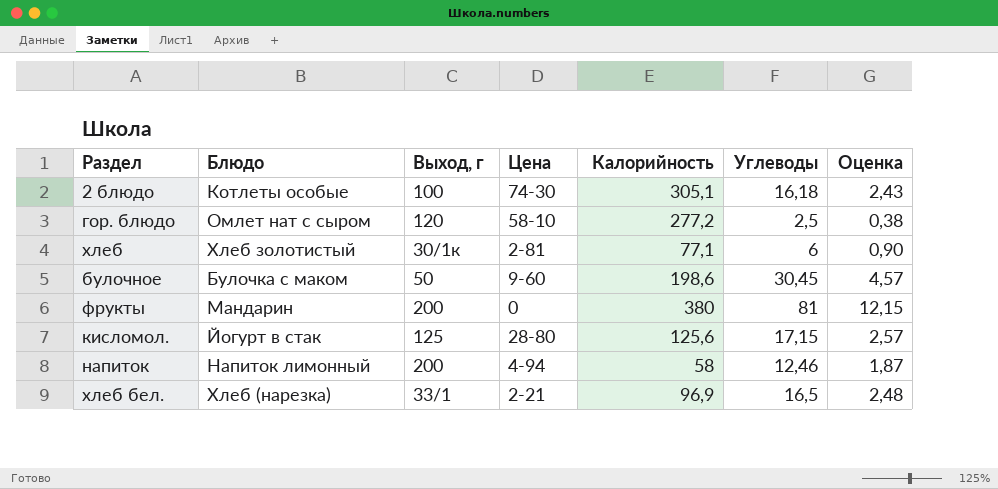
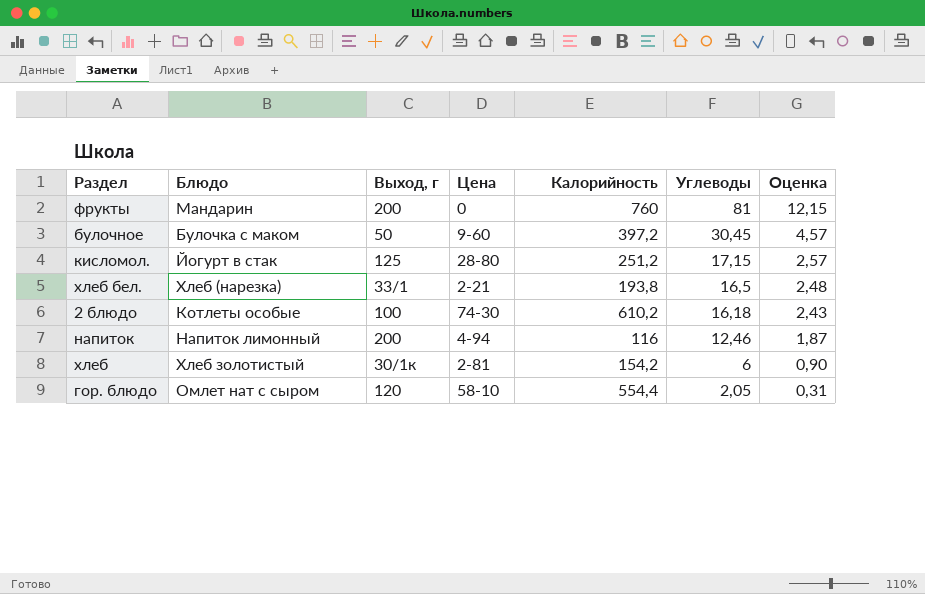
row order: none -> Углеводы descending
фрукты | Калорийность: 380 -> 760
булочное | Калорийность: 198,6 -> 397,2
кисломол. | Калорийность: 125,6 -> 251,2
хлеб бел. | Калорийность: 96,9 -> 193,8
2 блюдо | Калорийность: 305,1 -> 610,2
напиток | Калорийность: 58 -> 116
хлеб | Калорийность: 77,1 -> 154,2
гор. блюдо | Калорийность: 277,2 -> 554,4
гор. блюдо | Углеводы: 2,5 -> 2,05
гор. блюдо | Оценка: 0,38 -> 0,31

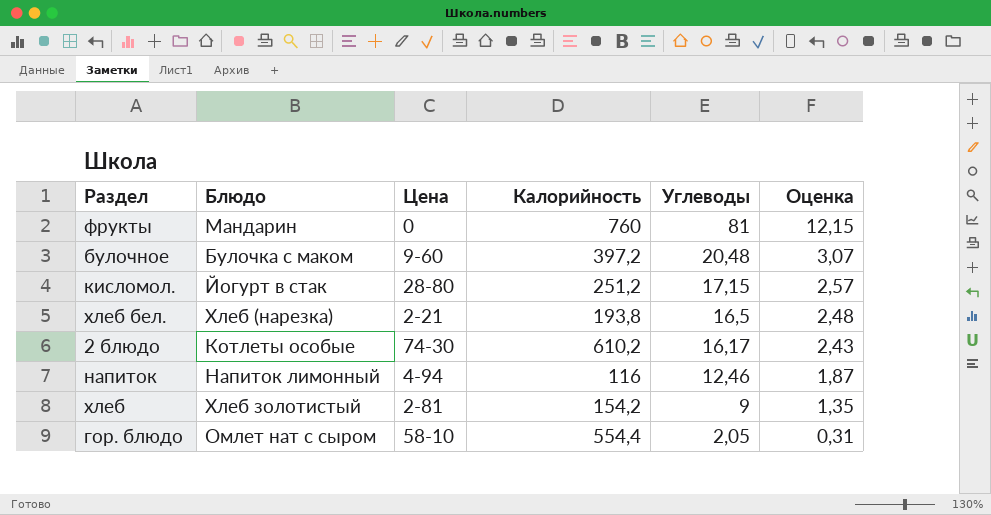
column Выход, г | position: 3 -> none
булочное | Углеводы: 30,45 -> 20,48
булочное | Оценка: 4,57 -> 3,07
2 блюдо | Углеводы: 16,18 -> 16,17
хлеб | Углеводы: 6 -> 9
хлеб | Оценка: 0,90 -> 1,35

